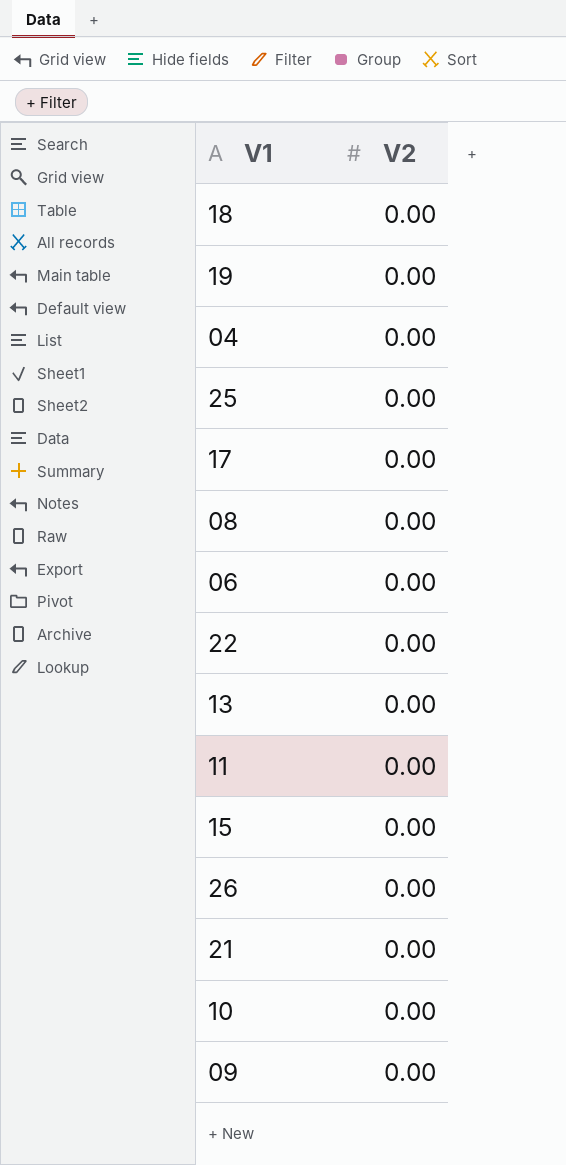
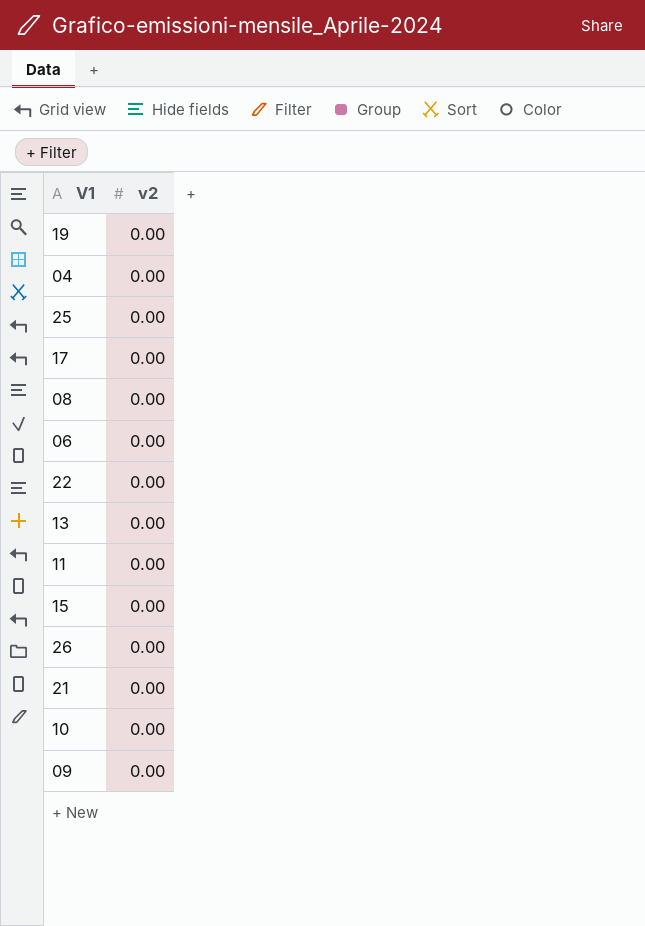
column name: V2 -> v2
row 18: 0.00 -> none

